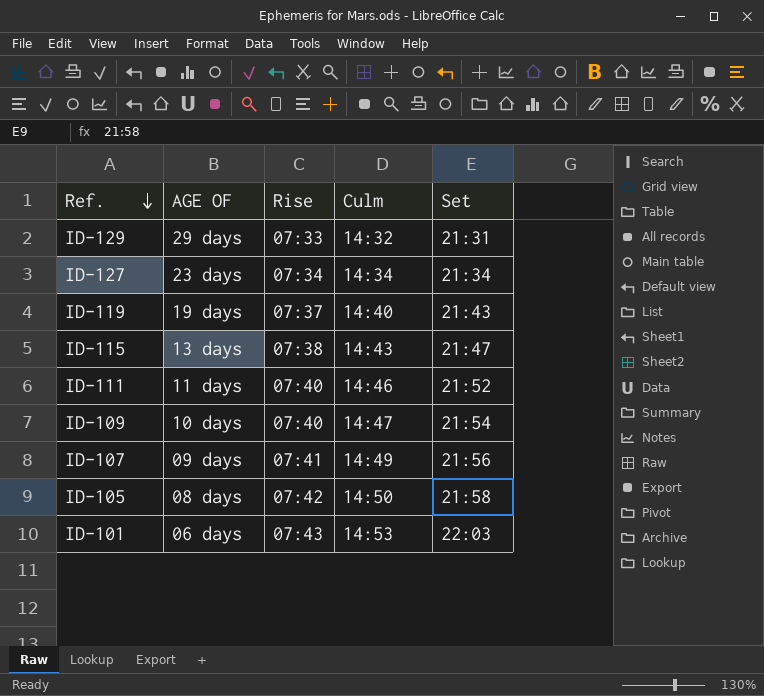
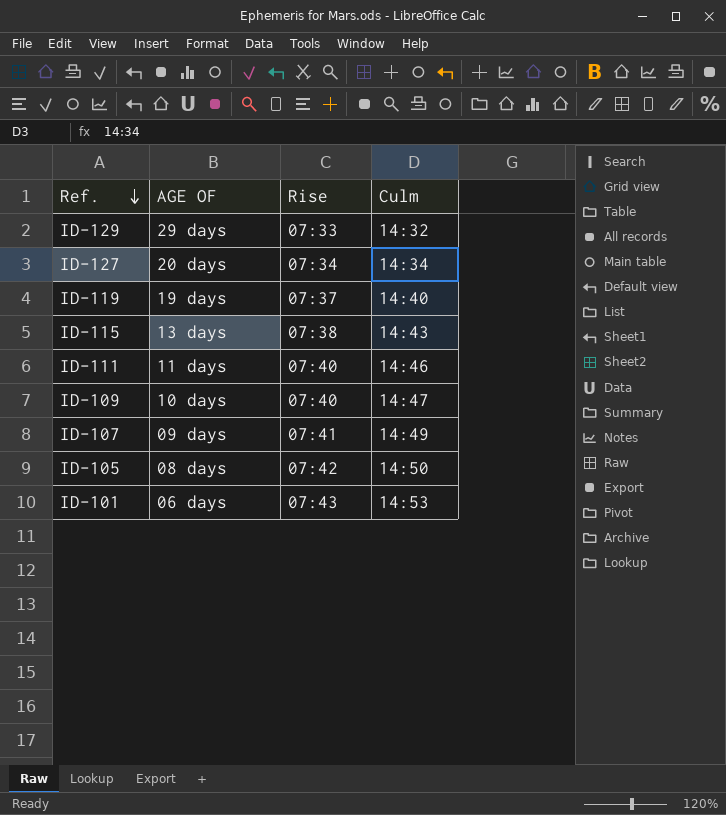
column Set | position: 5 -> none
ID-127 | AGE OF: 23 days -> 20 days

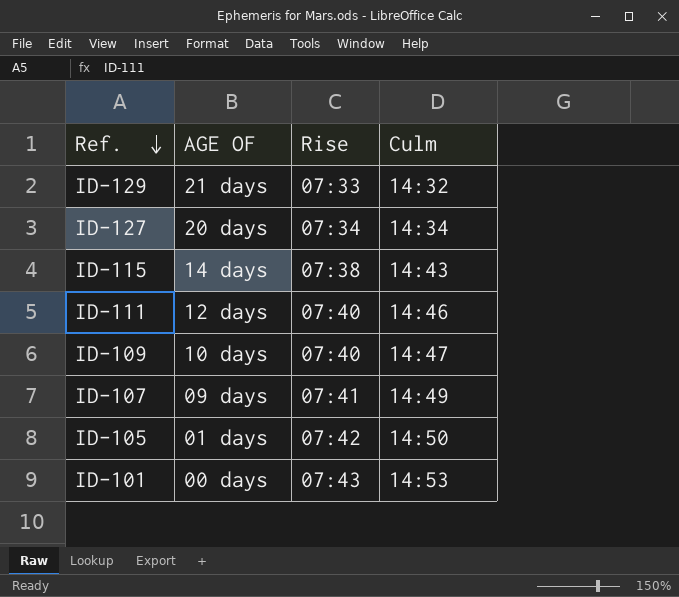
row ID-119: 19 days | 07:37 | 14:40 -> none
ID-129 | AGE OF: 29 days -> 21 days
ID-115 | AGE OF: 13 days -> 14 days
ID-111 | AGE OF: 11 days -> 12 days
ID-105 | AGE OF: 08 days -> 01 days
ID-101 | AGE OF: 06 days -> 00 days

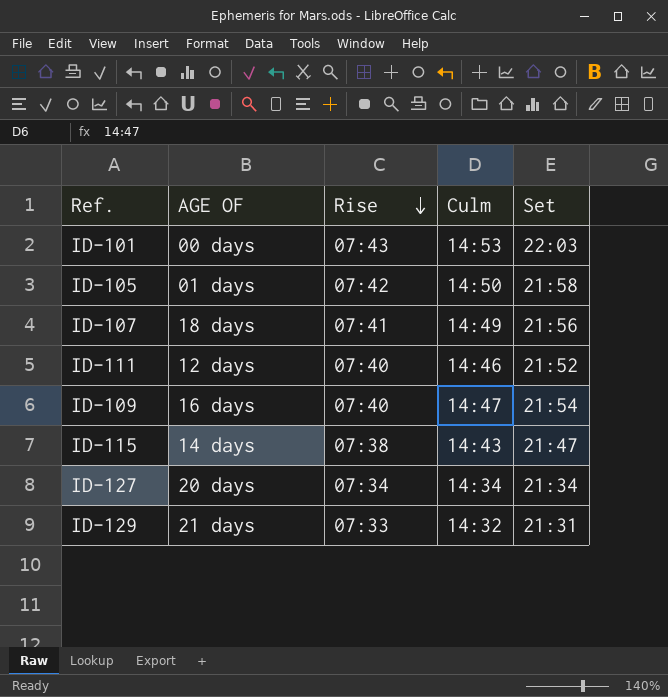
row order: Ref. descending -> Rise descending
column Set | position: none -> 5
ID-107 | AGE OF: 09 days -> 18 days
ID-109 | AGE OF: 10 days -> 16 days

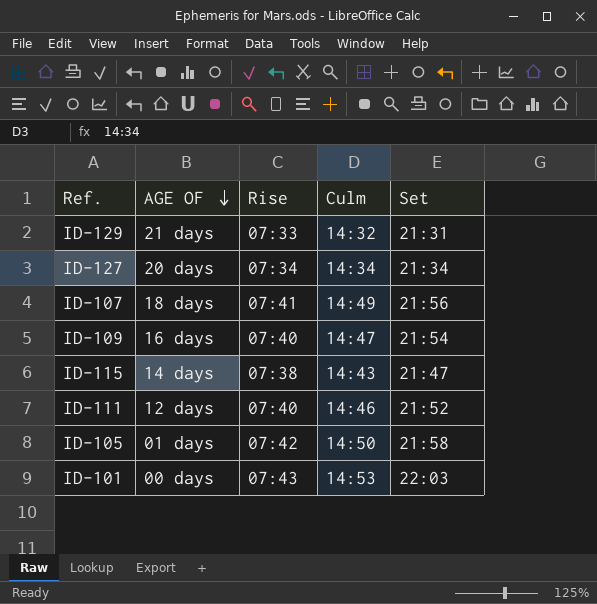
row order: Rise descending -> AGE OF descending

